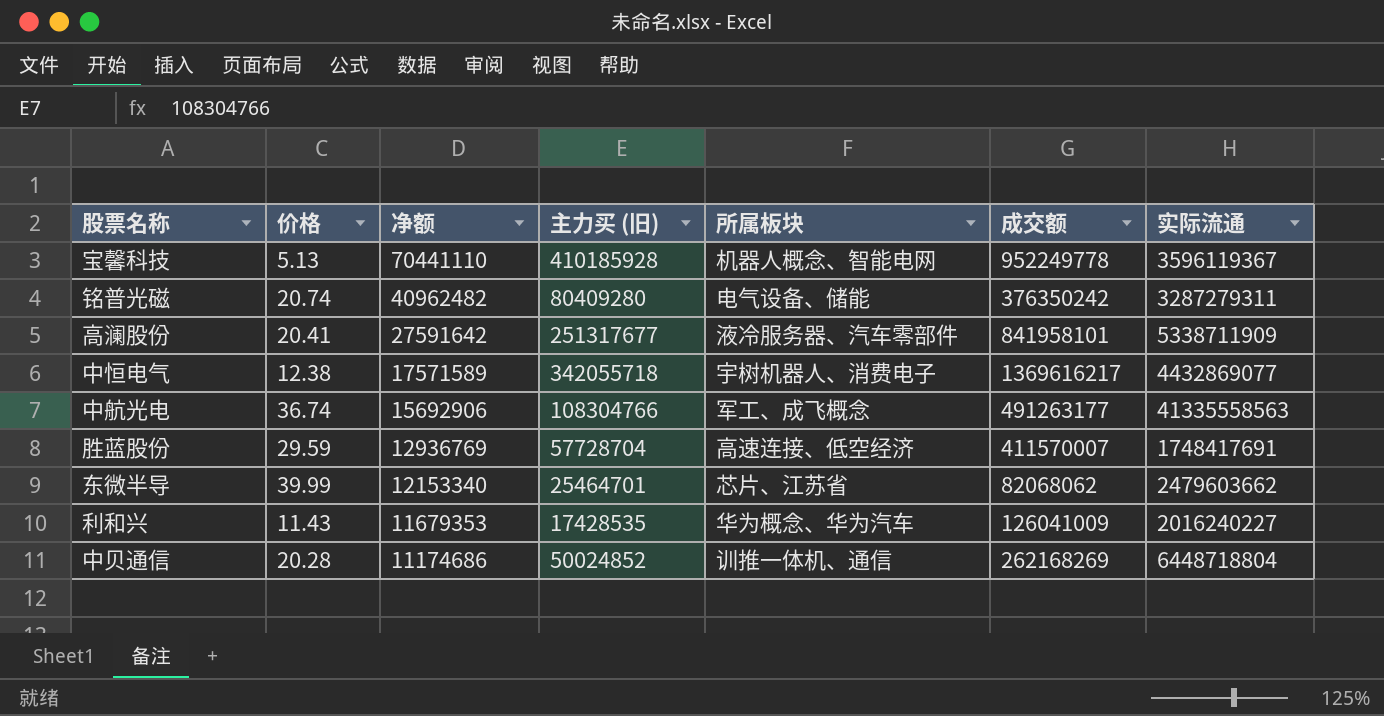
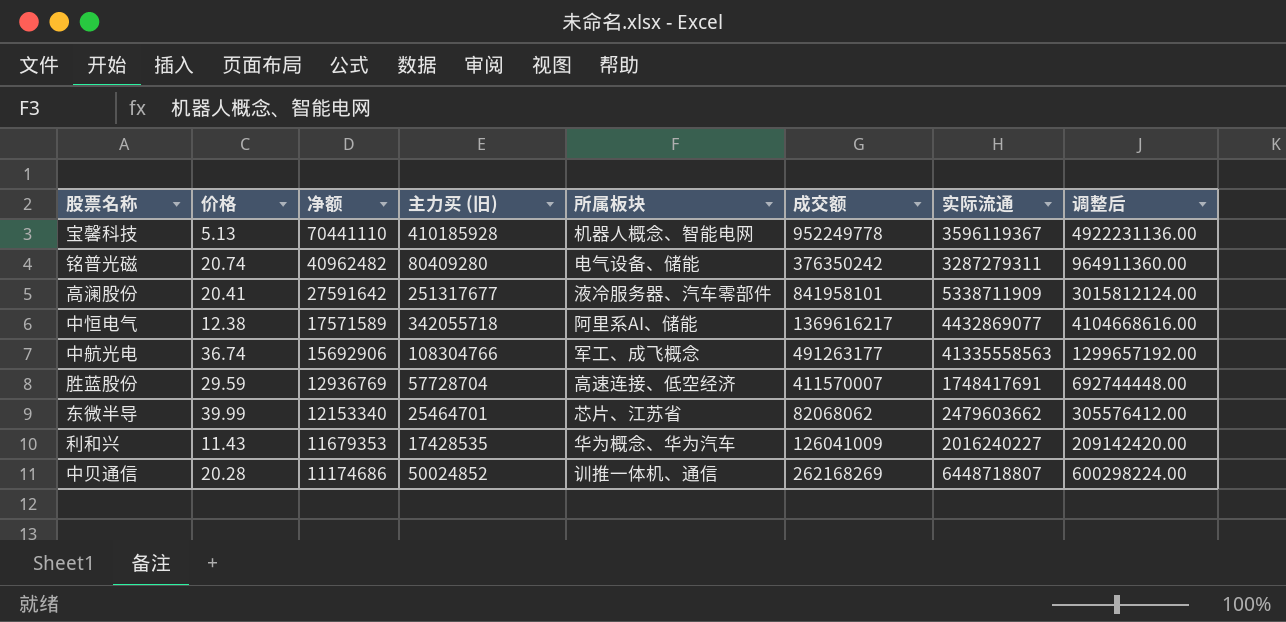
column 调整后 | formula: none -> [主力买 (旧)] * 12
中恒电气 | 所属板块: 宇树机器人、消费电子 -> 阿里系AI、储能
中贝通信 | 实际流通: 6448718804 -> 6448718807

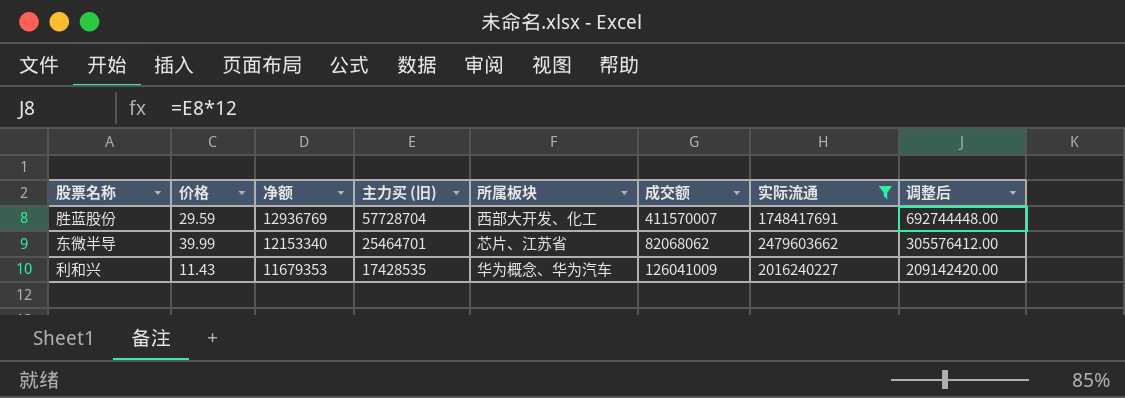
filter: none -> 实际流通 <= 2479603662
胜蓝股份 | 所属板块: 高速连接、低空经济 -> 西部大开发、化工

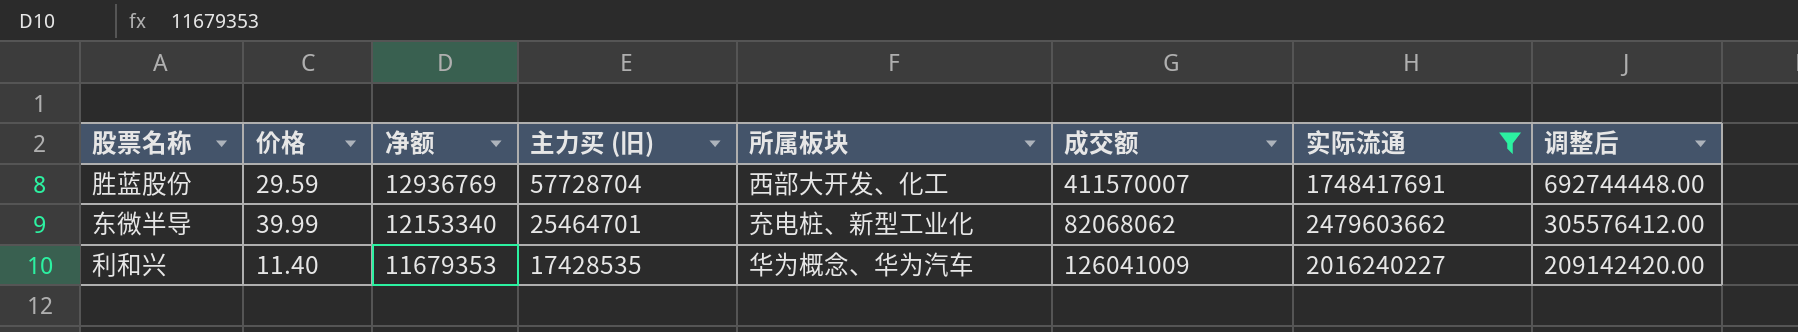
东微半导 | 所属板块: 芯片、江苏省 -> 充电桩、新型工业化
利和兴 | 价格: 11.43 -> 11.40

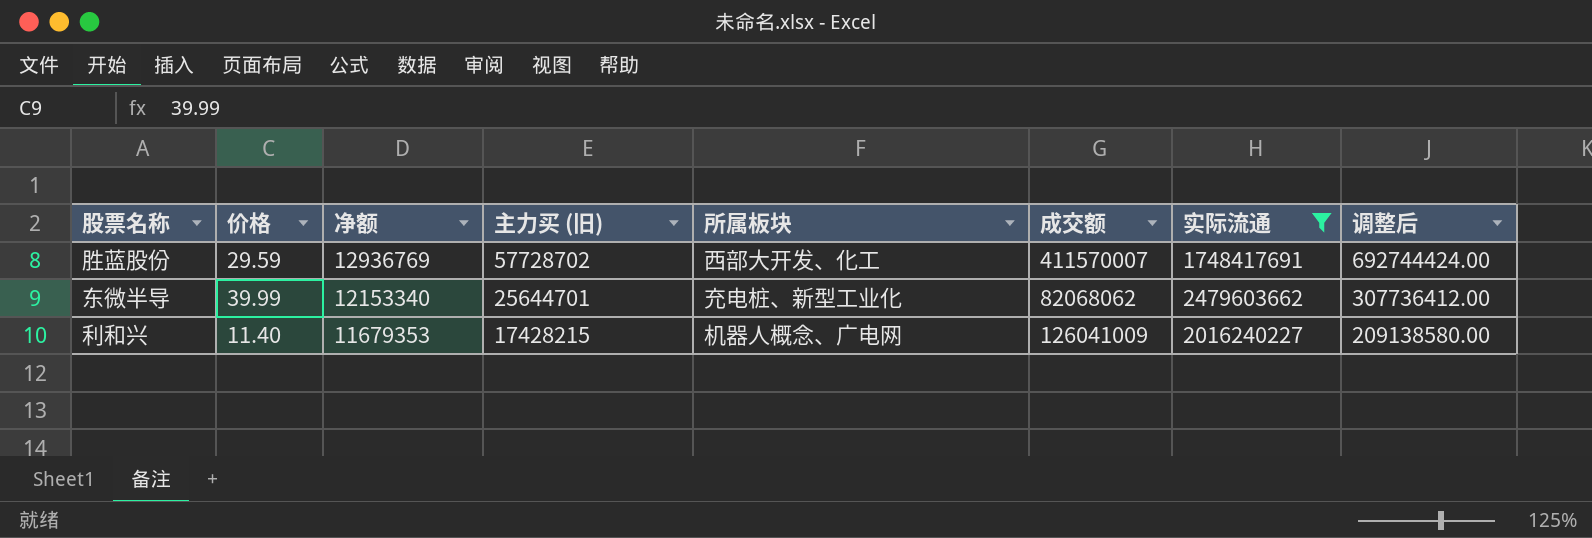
胜蓝股份 | 主力买 (旧): 57728704 -> 57728702
胜蓝股份 | 调整后: 692744448.00 -> 692744424.00
东微半导 | 主力买 (旧): 25464701 -> 25644701
东微半导 | 调整后: 305576412.00 -> 307736412.00
利和兴 | 主力买 (旧): 17428535 -> 17428215
利和兴 | 所属板块: 华为概念、华为汽车 -> 机器人概念、广电网
利和兴 | 调整后: 209142420.00 -> 209138580.00

